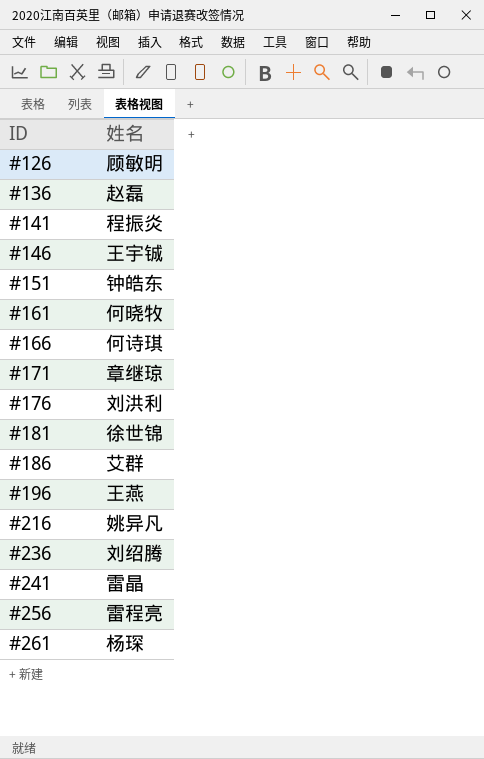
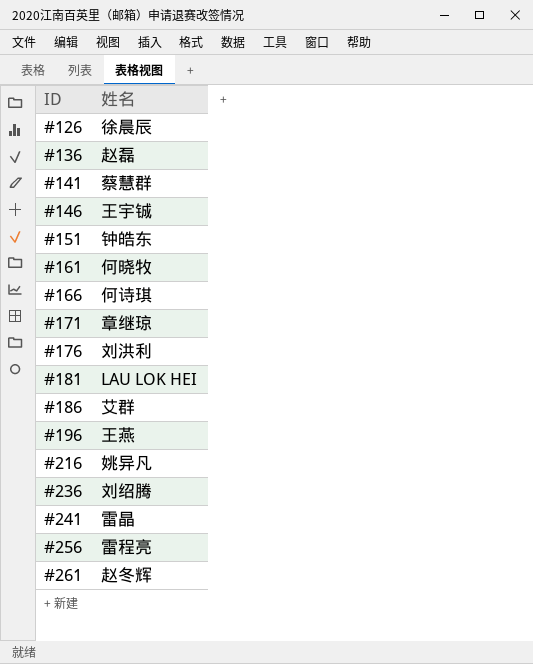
#126 | 姓名: 顾敏明 -> 徐晨辰
#141 | 姓名: 程振炎 -> 蔡慧群
#181 | 姓名: 徐世锦 -> LAU LOK HEI
#261 | 姓名: 杨琛 -> 赵冬辉

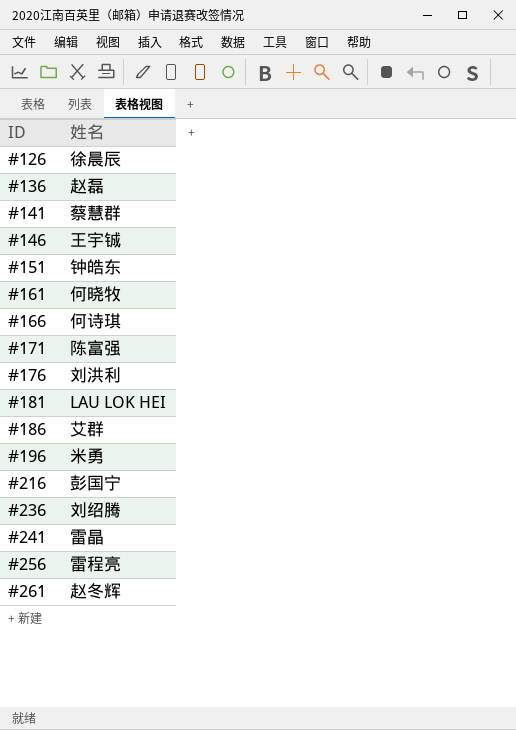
#171 | 姓名: 章继琼 -> 陈富强
#196 | 姓名: 王燕 -> 米勇
#216 | 姓名: 姚异凡 -> 彭国宁

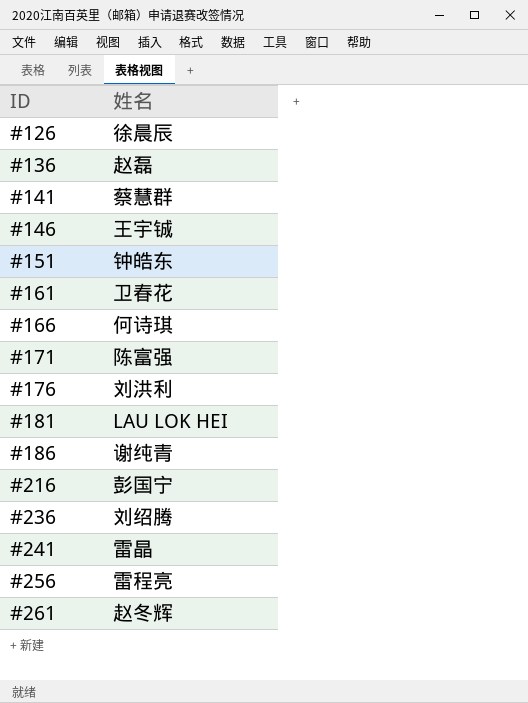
row #196: 米勇 -> none
#161 | 姓名: 何晓牧 -> 卫春花
#186 | 姓名: 艾群 -> 谢纯青

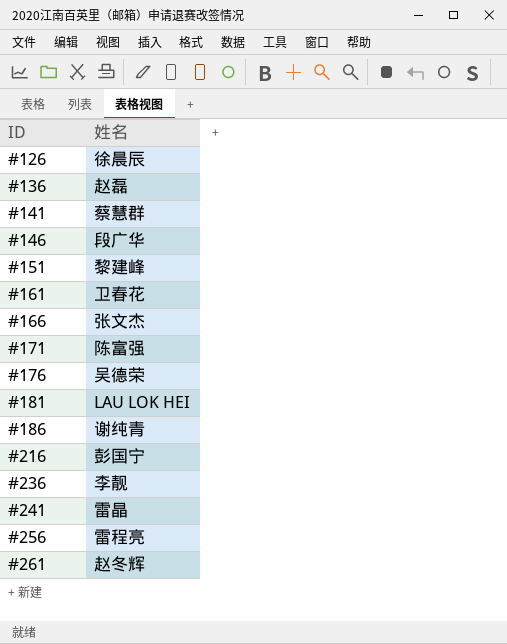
#146 | 姓名: 王宇铖 -> 段广华
#151 | 姓名: 钟皓东 -> 黎建峰
#166 | 姓名: 何诗琪 -> 张文杰
#176 | 姓名: 刘洪利 -> 吴德荣
#236 | 姓名: 刘绍腾 -> 李靓

